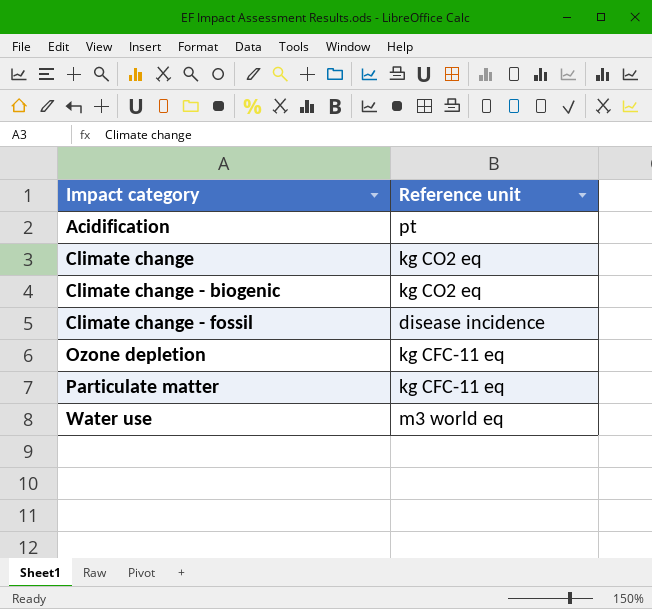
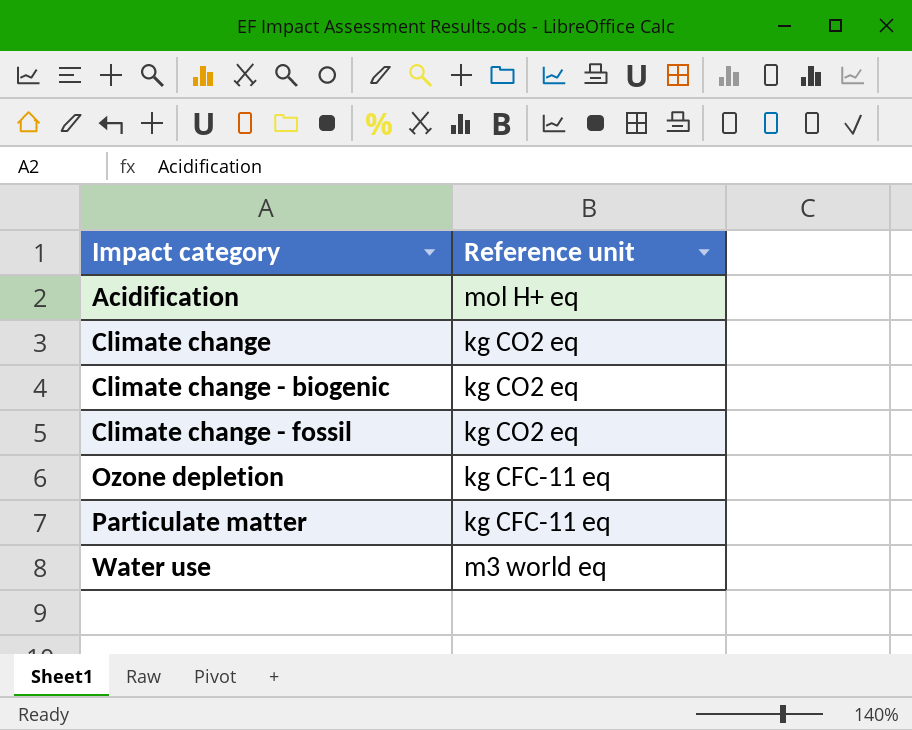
Acidification | Reference unit: pt -> mol H+ eq
Climate change - fossil | Reference unit: disease incidence -> kg CO2 eq

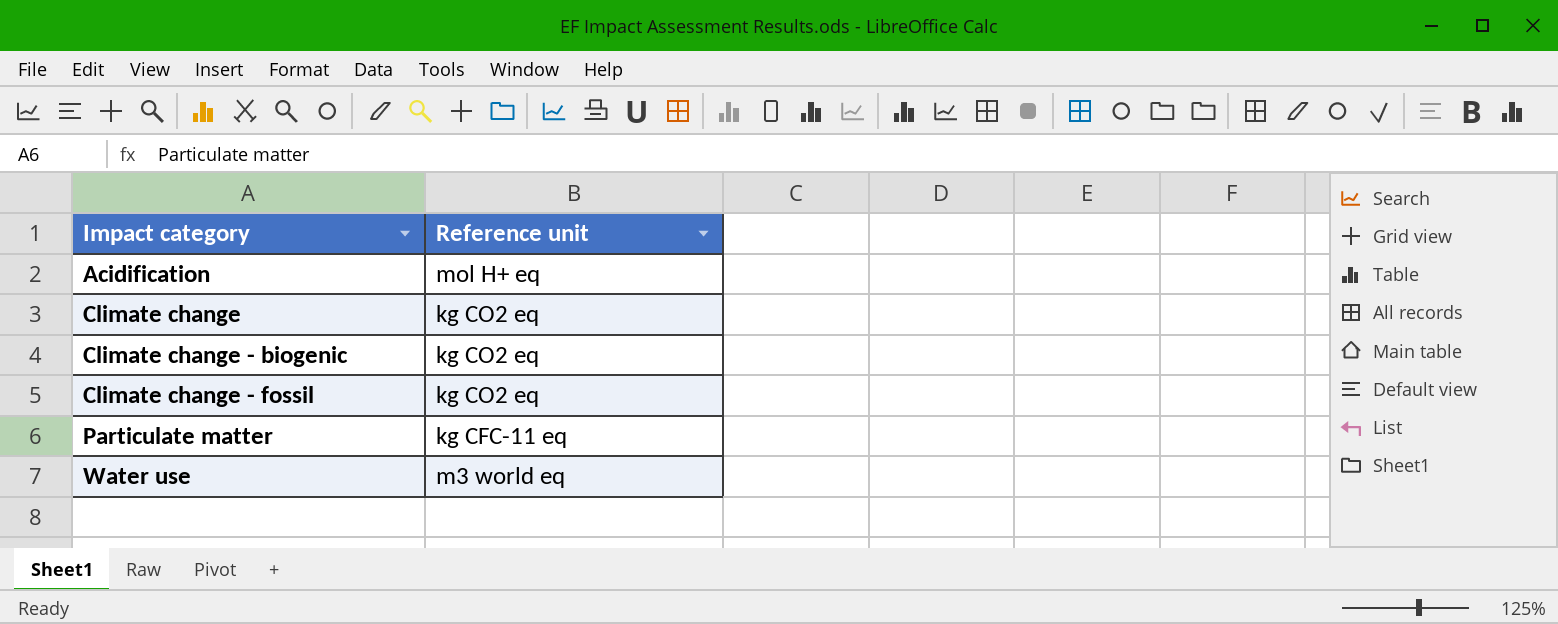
row Ozone depletion: kg CFC-11 eq -> none

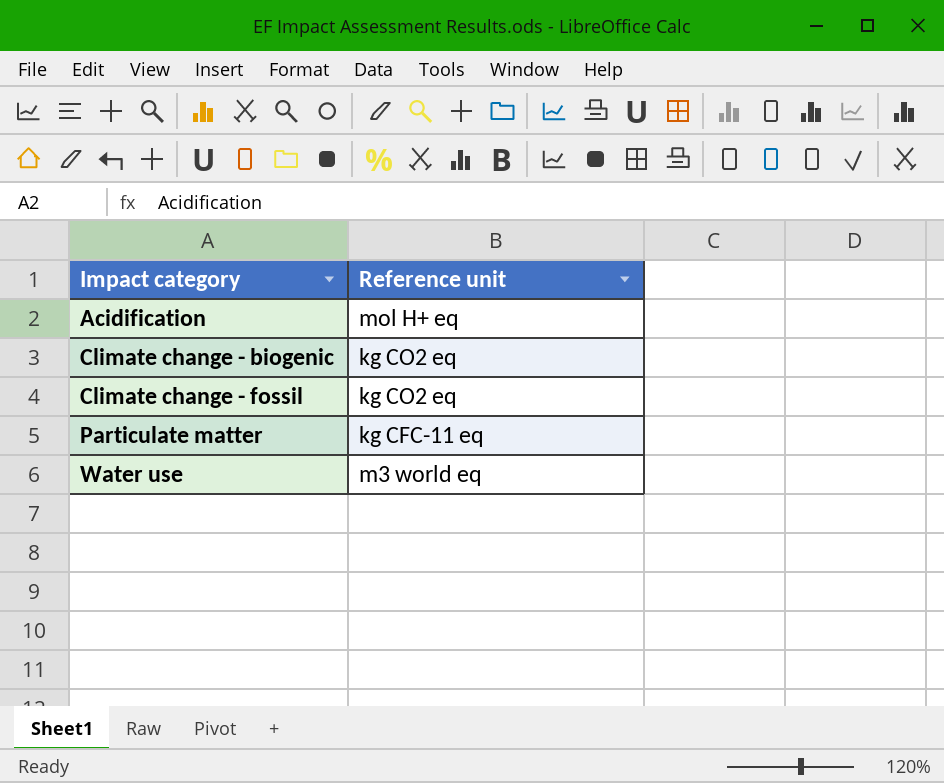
row Climate change: kg CO2 eq -> none

